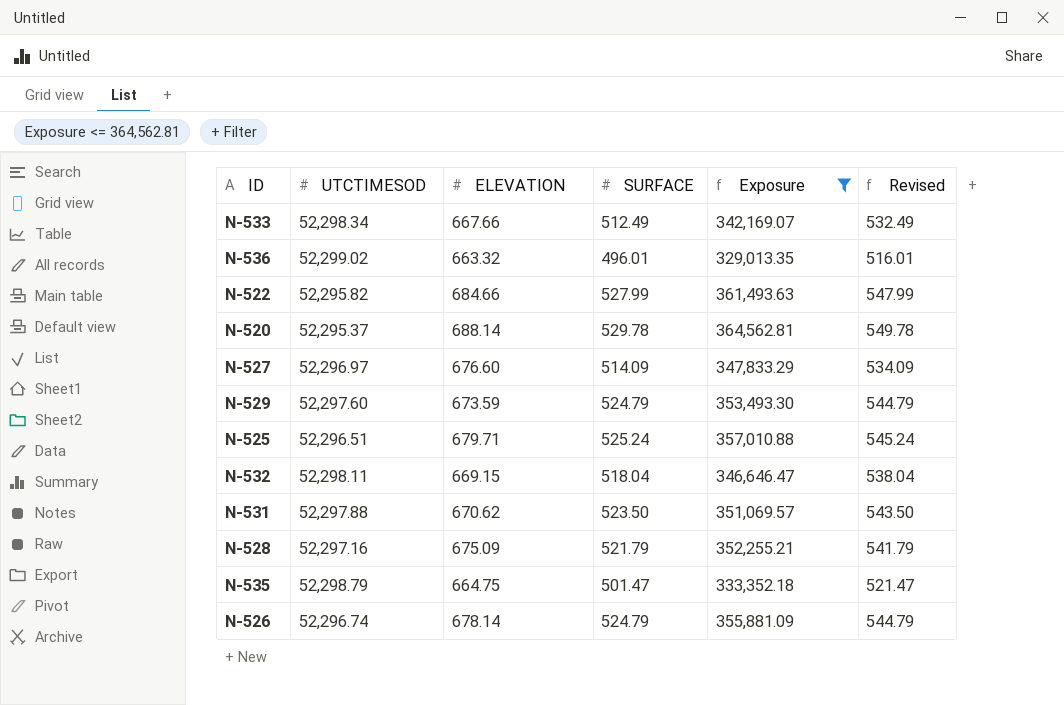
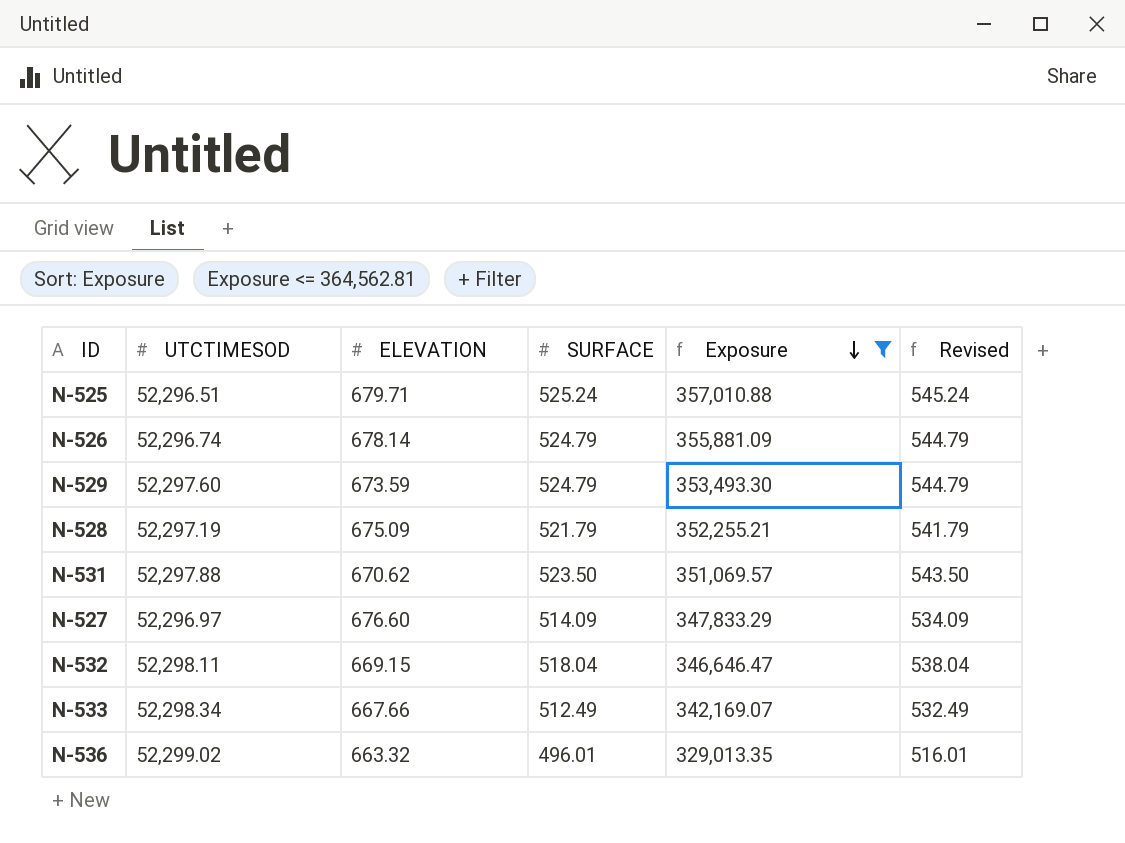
row order: none -> Exposure descending
row N-522: 52,295.82 | 684.66 | 527.99 | 361,493.63 | 547.99 -> none
row N-520: 52,295.37 | 688.14 | 529.78 | 364,562.81 | 549.78 -> none
row N-535: 52,298.79 | 664.75 | 501.47 | 333,352.18 | 521.47 -> none
N-528 | UTCTIMESOD: 52,297.16 -> 52,297.19

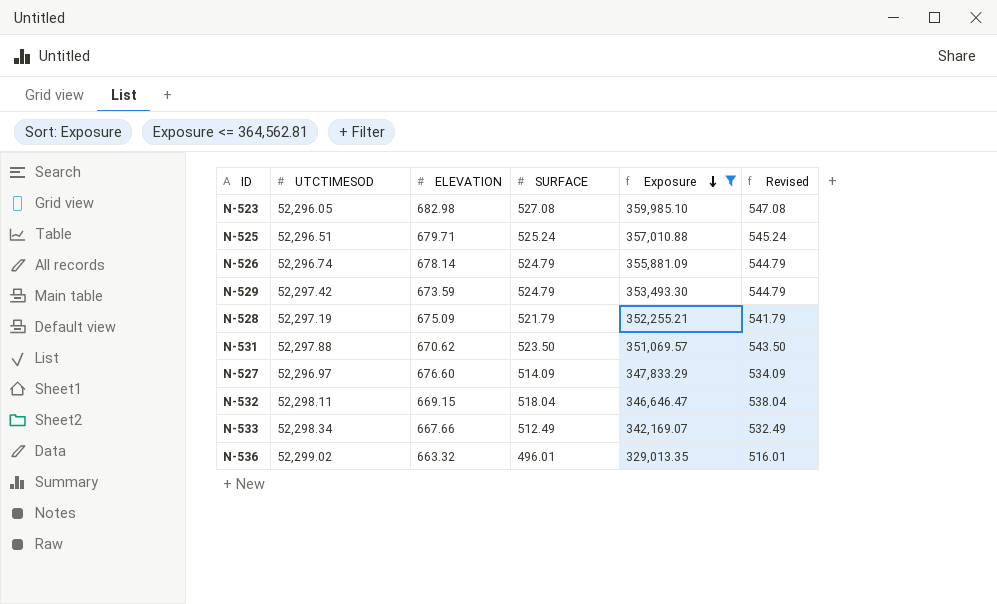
row N-523: none -> 52,296.05 | 682.98 | 527.08 | 359,985.10 | 547.08
N-529 | UTCTIMESOD: 52,297.60 -> 52,297.42

